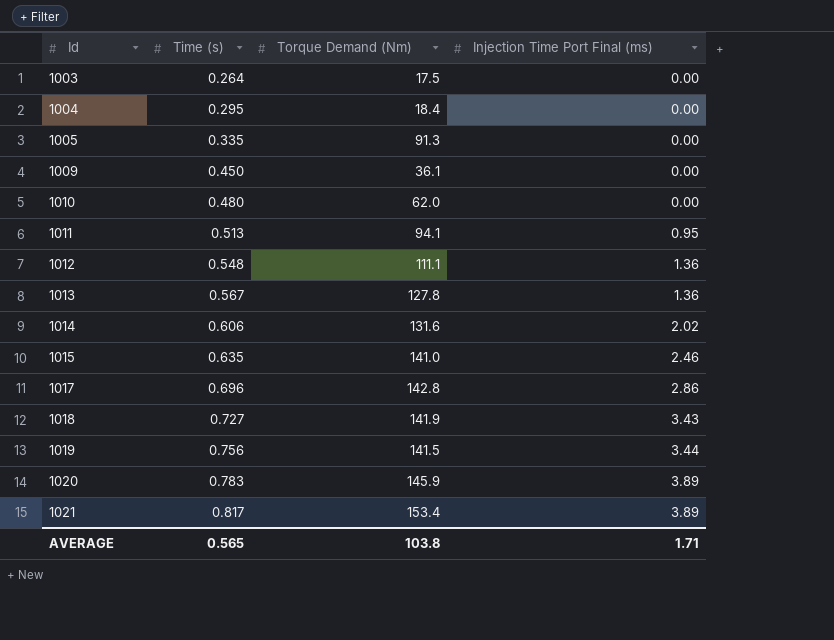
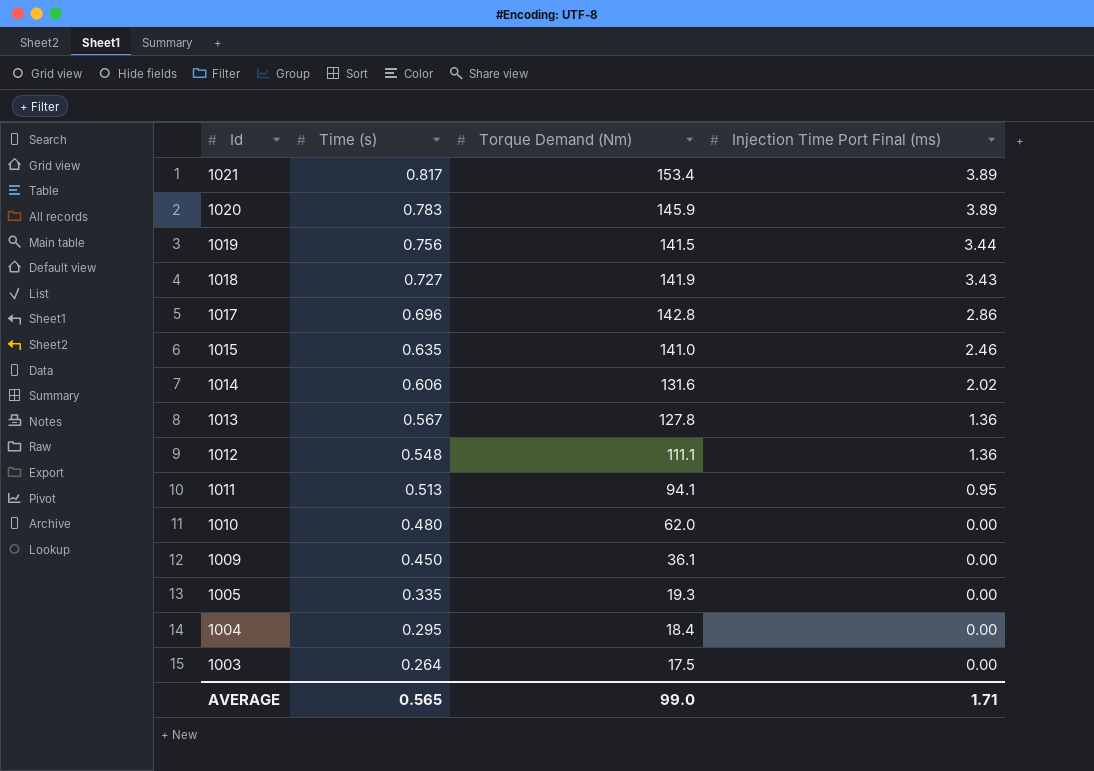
row order: Id ascending -> Id descending
1005 | Torque Demand (Nm): 91.3 -> 19.3
AVERAGE | Torque Demand (Nm): 103.8 -> 99.0

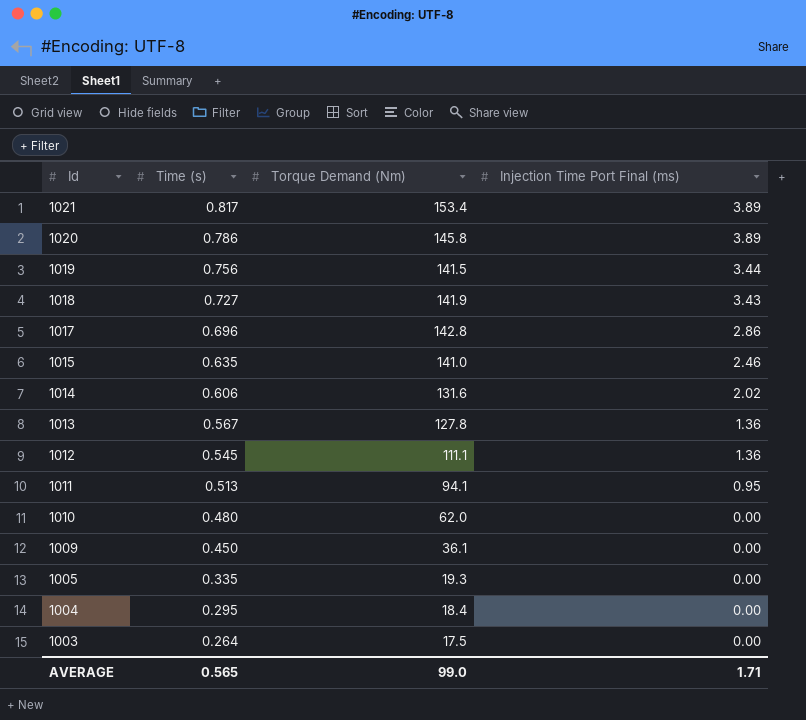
1020 | Time (s): 0.783 -> 0.786
1020 | Torque Demand (Nm): 145.9 -> 145.8
1012 | Time (s): 0.548 -> 0.545

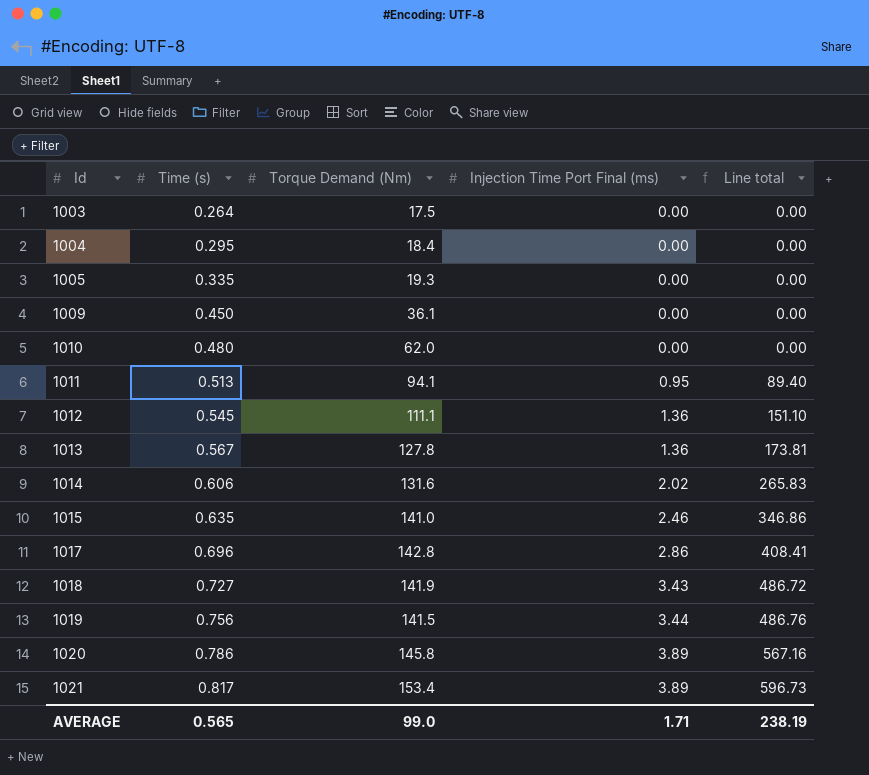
row order: Id descending -> Id ascending
column Line total | formula: none -> [Torque Demand (Nm)] * [Injection Time Port Final (ms)]

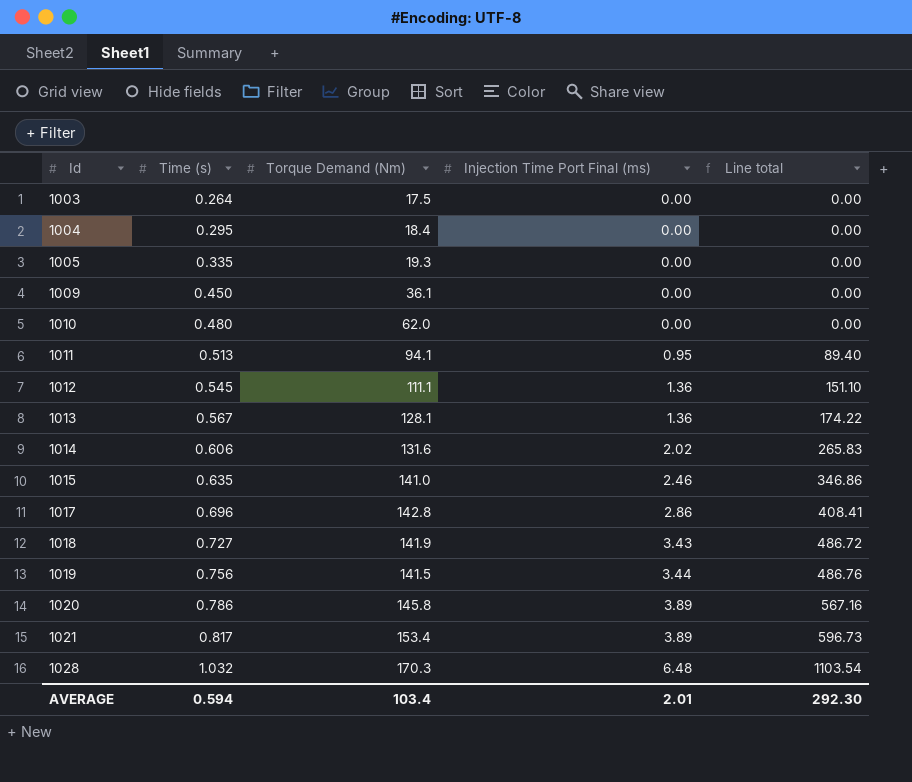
1013 | Torque Demand (Nm): 127.8 -> 128.1
1013 | Line total: 173.81 -> 174.22
row 1028: none -> 1.032 | 170.3 | 6.48 | 1103.54
AVERAGE | Time (s): 0.565 -> 0.594
AVERAGE | Torque Demand (Nm): 99.0 -> 103.4
AVERAGE | Injection Time Port Final (ms): 1.71 -> 2.01
AVERAGE | Line total: 238.19 -> 292.30

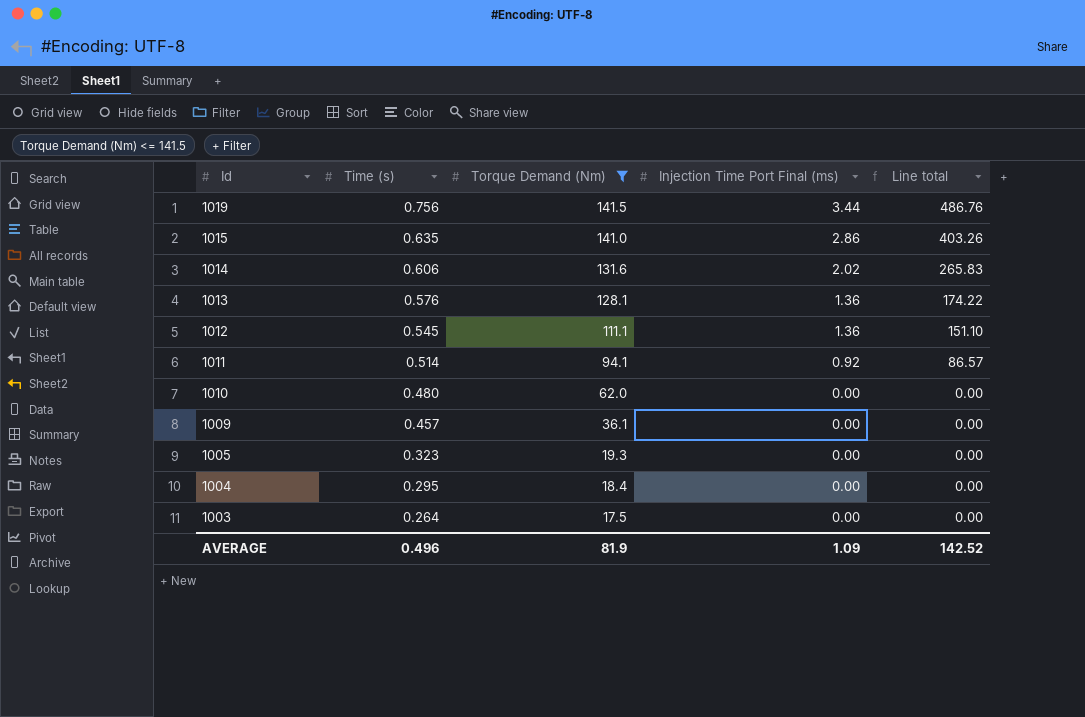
filter: none -> Torque Demand (Nm) <= 141.5
row order: Id ascending -> Id descending
1015 | Injection Time Port Final (ms): 2.46 -> 2.86
1015 | Line total: 346.86 -> 403.26
1013 | Time (s): 0.567 -> 0.576
1011 | Time (s): 0.513 -> 0.514
1011 | Injection Time Port Final (ms): 0.95 -> 0.92
1011 | Line total: 89.40 -> 86.57
1009 | Time (s): 0.450 -> 0.457
1005 | Time (s): 0.335 -> 0.323
AVERAGE | Time (s): 0.594 -> 0.496
AVERAGE | Torque Demand (Nm): 103.4 -> 81.9
AVERAGE | Injection Time Port Final (ms): 2.01 -> 1.09
AVERAGE | Line total: 292.30 -> 142.52

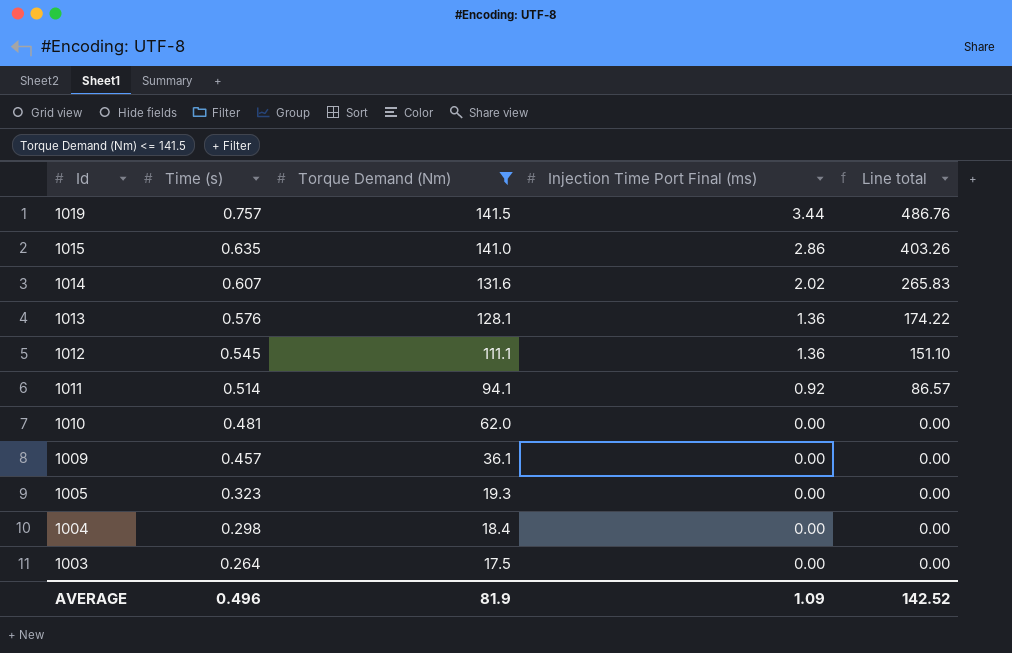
1019 | Time (s): 0.756 -> 0.757
1014 | Time (s): 0.606 -> 0.607
1010 | Time (s): 0.480 -> 0.481
1004 | Time (s): 0.295 -> 0.298

